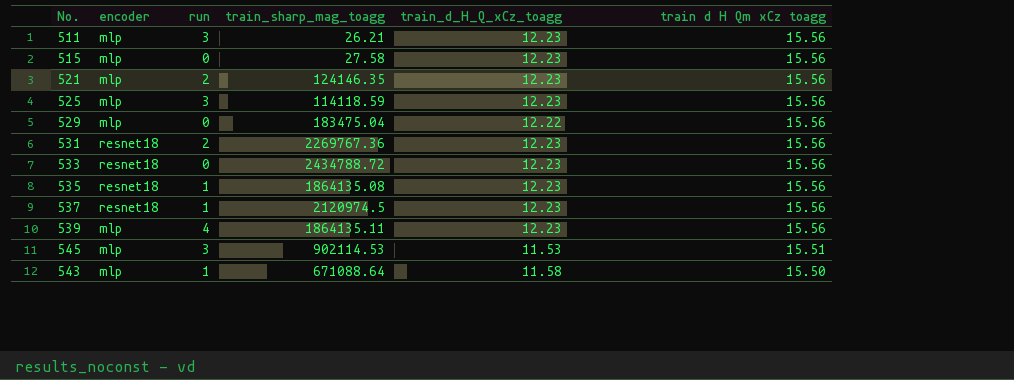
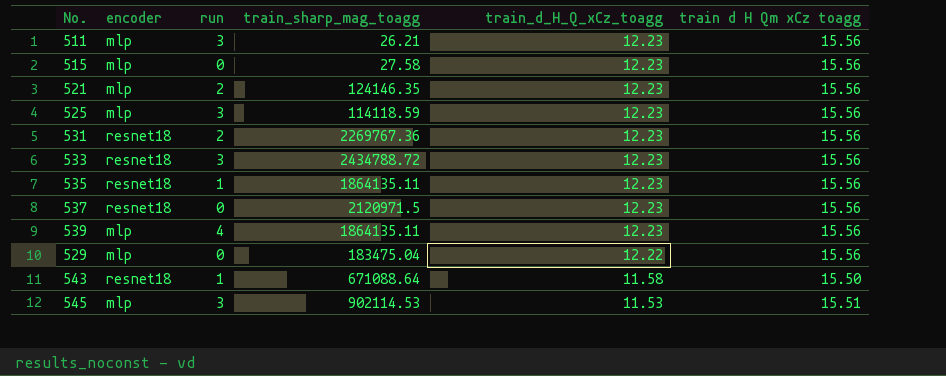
row order: train d H Qm xCz toagg descending -> train_d_H_Q_xCz_toagg descending
533 | run: 0 -> 3
535 | train_sharp_mag_toagg: 1864135.08 -> 1864135.11
537 | run: 1 -> 0
537 | train_sharp_mag_toagg: 2120974.5 -> 2120971.5
543 | encoder: mlp -> resnet18

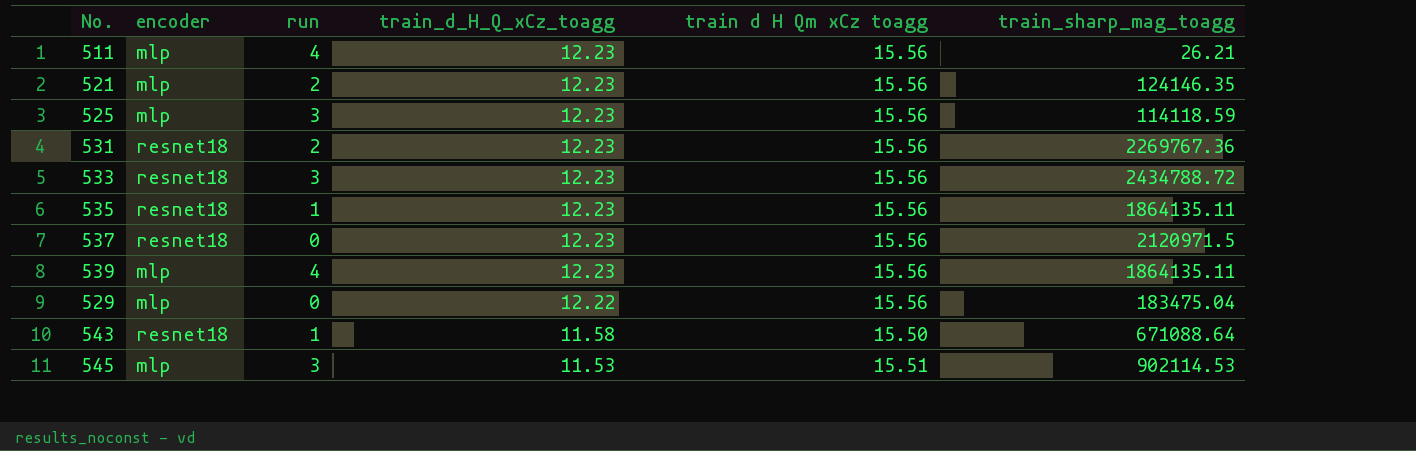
column train_sharp_mag_toagg | position: 4 -> 6
row 515: mlp | 0 | 27.58 | 12.23 | 15.56 -> none
511 | run: 3 -> 4

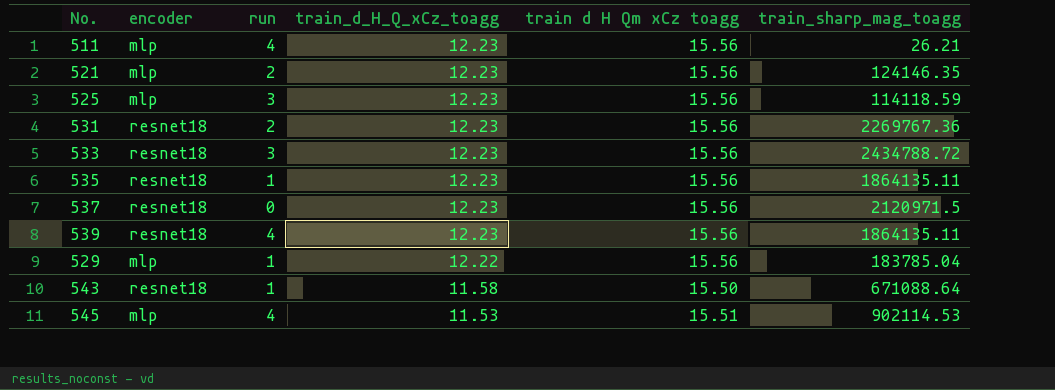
539 | encoder: mlp -> resnet18
529 | run: 0 -> 1
529 | train_sharp_mag_toagg: 183475.04 -> 183785.04
545 | run: 3 -> 4

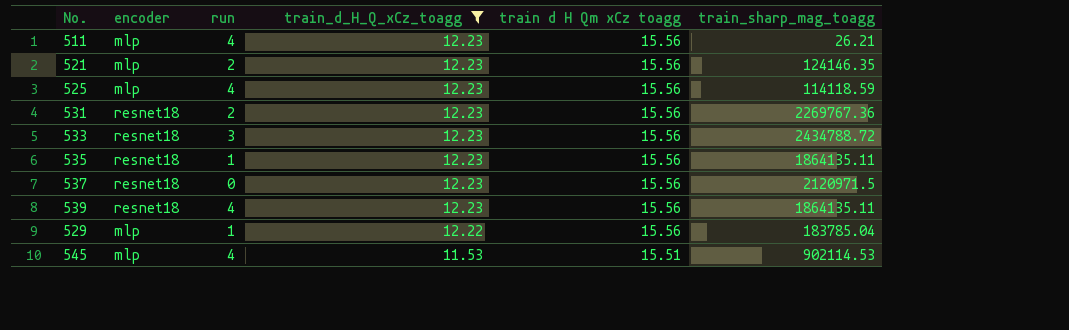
filter: none -> train_d_H_Q_xCz_toagg != 11.58
525 | run: 3 -> 4

